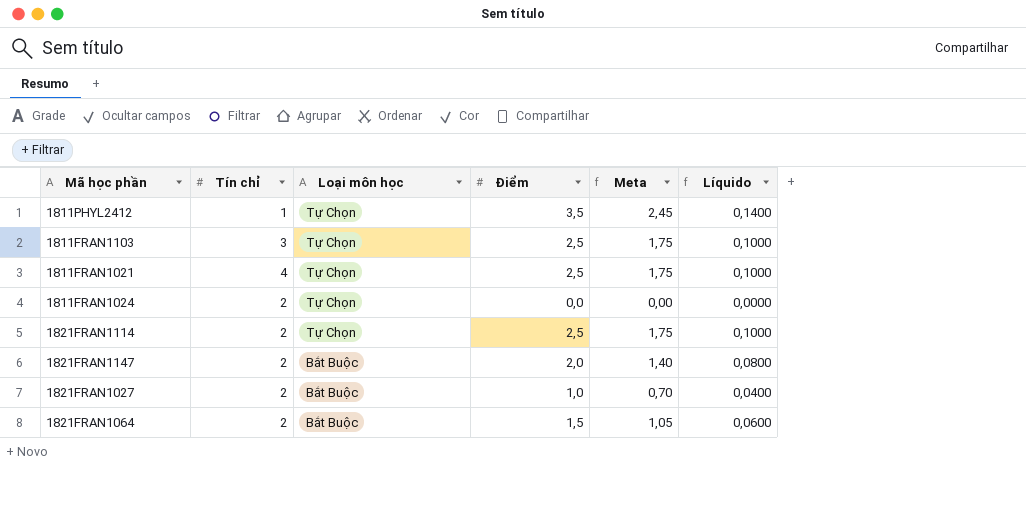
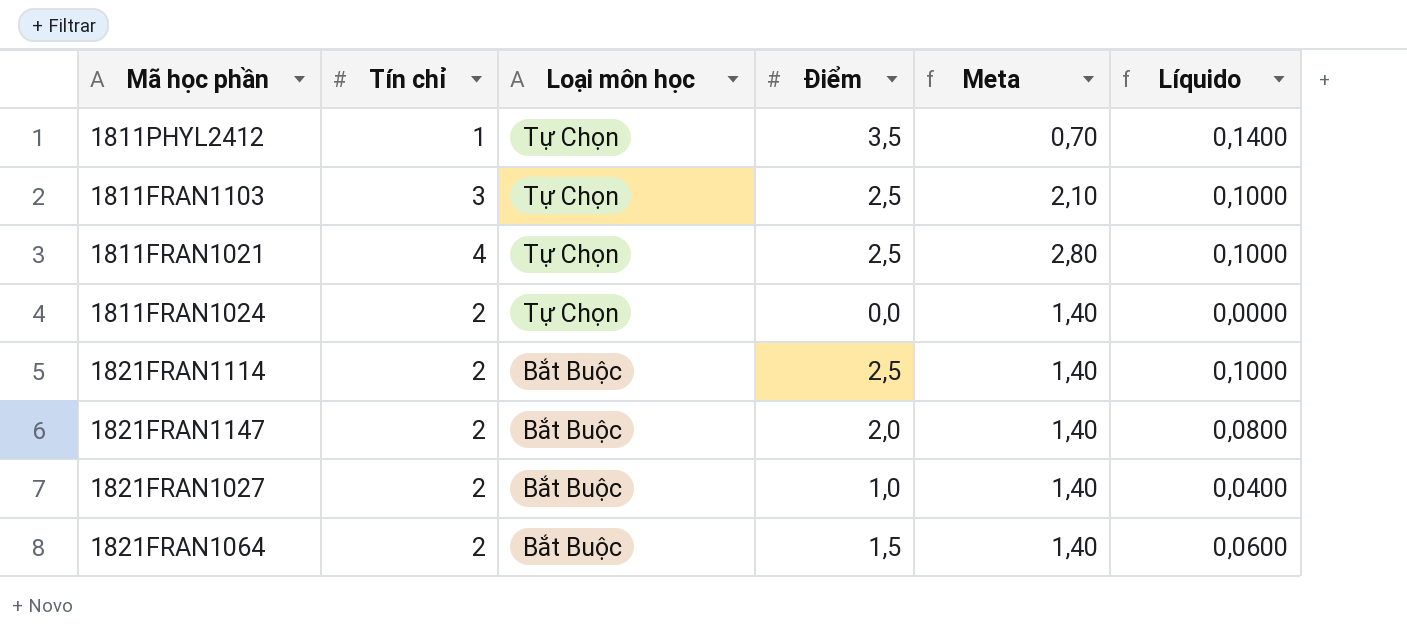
column Meta | formula: [Điểm] * 0,7 -> [Tín chỉ] * 0,7
1821FRAN1114 | Loại môn học: Tự Chọn -> Bắt Buộc

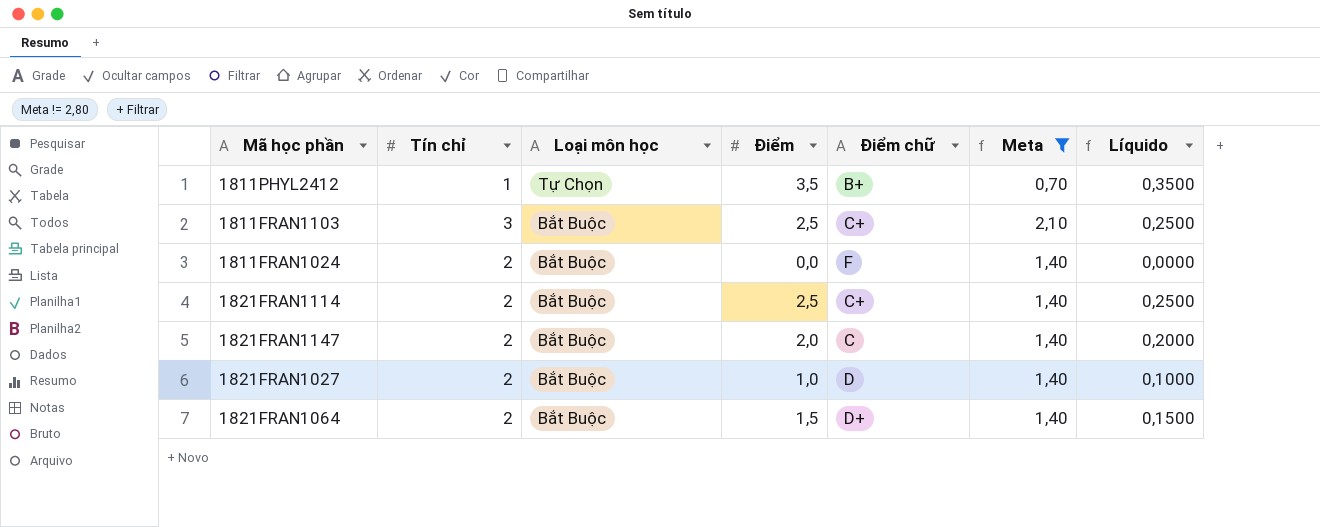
filter: none -> Meta != 2,80
column Điểm chữ | position: none -> 5
column Líquido | formula: [Điểm] * 0,04 -> [Điểm] * 0,1
1811FRAN1103 | Loại môn học: Tự Chọn -> Bắt Buộc
1811FRAN1024 | Loại môn học: Tự Chọn -> Bắt Buộc

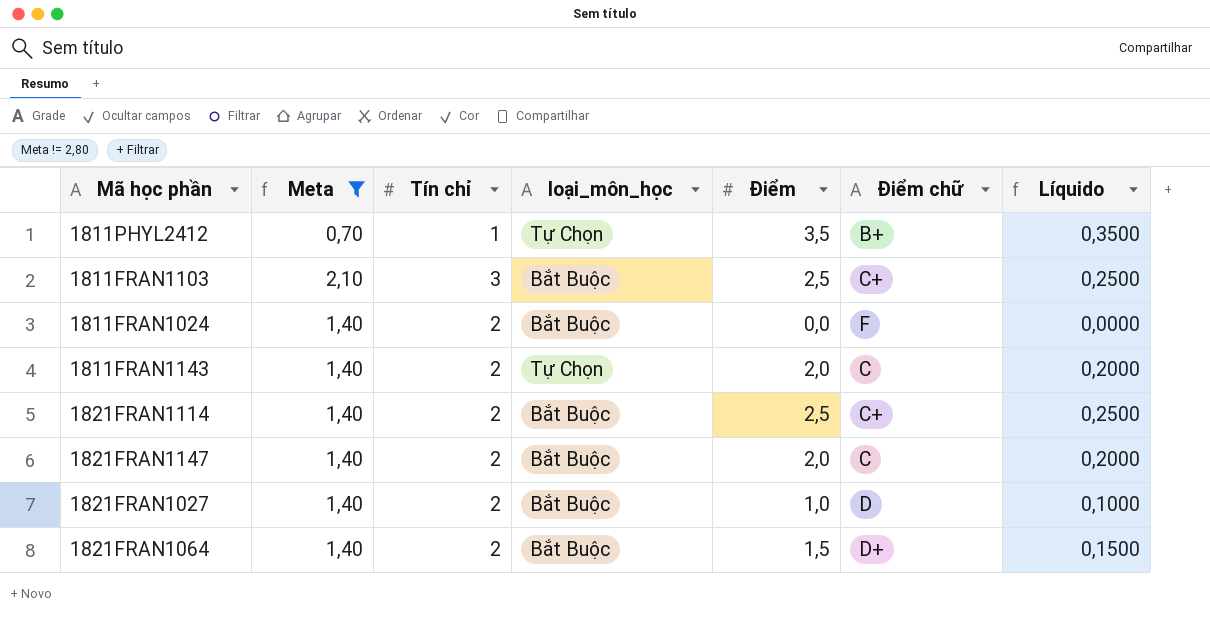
column Meta | position: 6 -> 2
column name: Loại môn học -> loại_môn_học
row 1811FRAN1143: none -> 1,40 | 2 | Tự Chọn | 2,0 | C | 0,2000

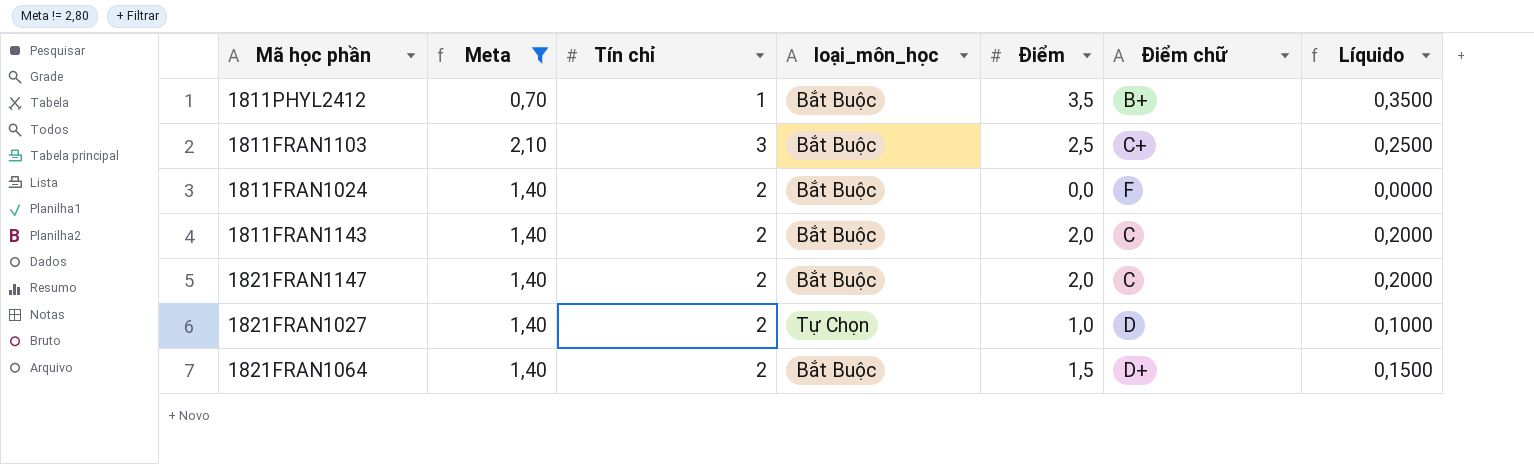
row 1821FRAN1114: 1,40 | 2 | Bắt Buộc | 2,5 | C+ | 0,2500 -> none
1811PHYL2412 | loại_môn_học: Tự Chọn -> Bắt Buộc
1811FRAN1143 | loại_môn_học: Tự Chọn -> Bắt Buộc
1821FRAN1027 | loại_môn_học: Bắt Buộc -> Tự Chọn

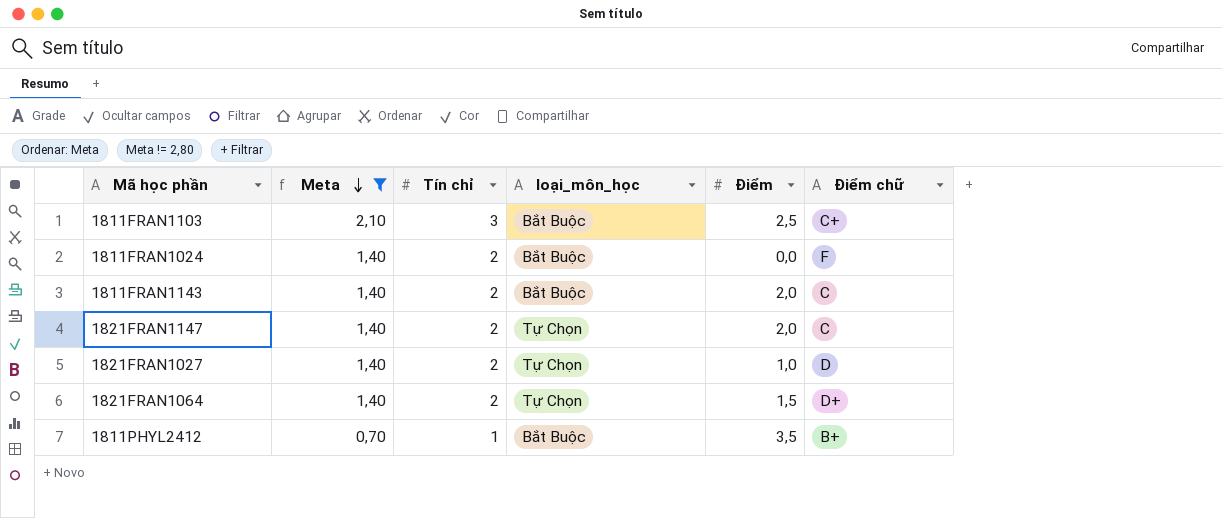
row order: none -> Meta descending
column Líquido | formula: [Điểm] * 0,1 -> none
1821FRAN1147 | loại_môn_học: Bắt Buộc -> Tự Chọn
1821FRAN1064 | loại_môn_học: Bắt Buộc -> Tự Chọn

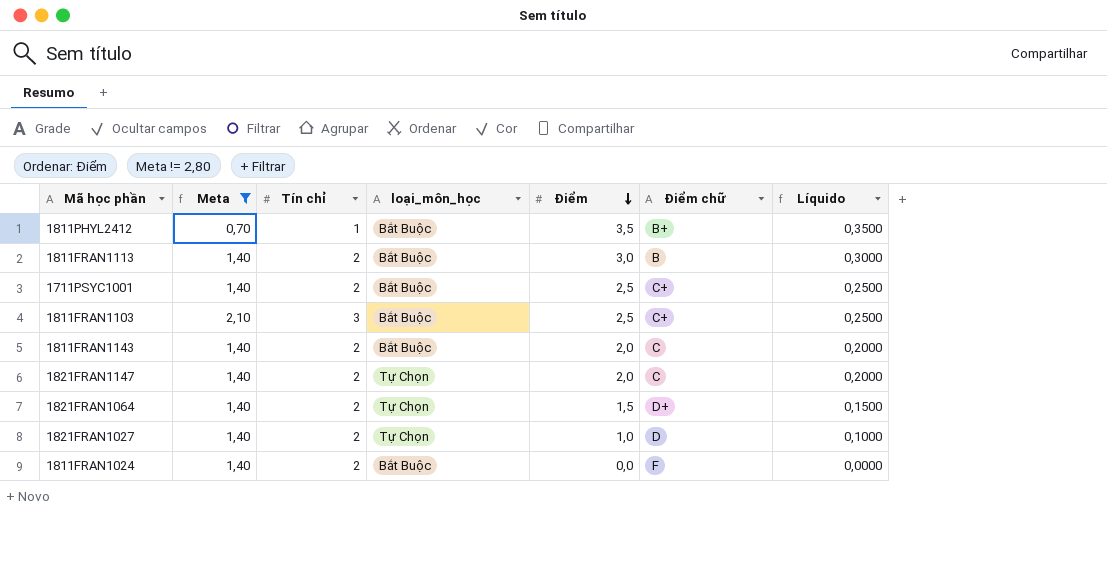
row order: Meta descending -> Điểm descending
column Líquido | formula: none -> [Điểm] * 0,1
row 1811FRAN1113: none -> 1,40 | 2 | Bắt Buộc | 3,0 | B | 0,3000
row 1711PSYC1001: none -> 1,40 | 2 | Bắt Buộc | 2,5 | C+ | 0,2500

